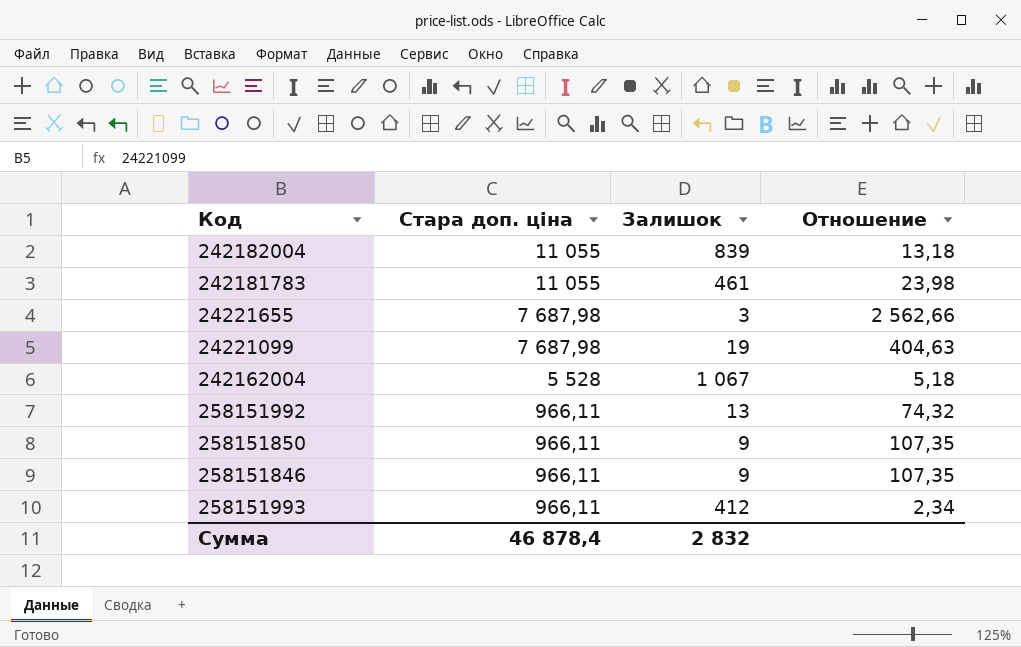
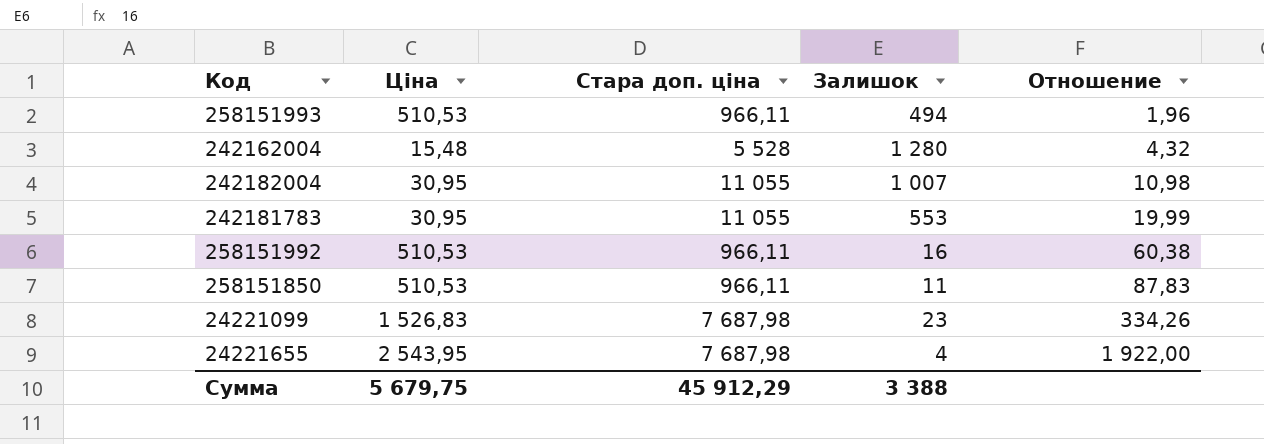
row order: Стара доп. ціна descending -> Отношение ascending
column Ціна | position: none -> 2
row 258151846: 966,11 | 9 | 107,35 -> none
258151993 | Залишок: 412 -> 494
258151993 | Отношение: 2,34 -> 1,96
242162004 | Залишок: 1 067 -> 1 280
242162004 | Отношение: 5,18 -> 4,32
242182004 | Залишок: 839 -> 1 007
242182004 | Отношение: 13,18 -> 10,98
242181783 | Залишок: 461 -> 553
242181783 | Отношение: 23,98 -> 19,99
258151992 | Залишок: 13 -> 16
258151992 | Отношение: 74,32 -> 60,38
258151850 | Залишок: 9 -> 11
258151850 | Отношение: 107,35 -> 87,83
24221099 | Залишок: 19 -> 23
24221099 | Отношение: 404,63 -> 334,26
24221655 | Залишок: 3 -> 4
24221655 | Отношение: 2 562,66 -> 1 922,00
Сумма | Стара доп. ціна: 46 878,4 -> 45 912,29
Сумма | Залишок: 2 832 -> 3 388

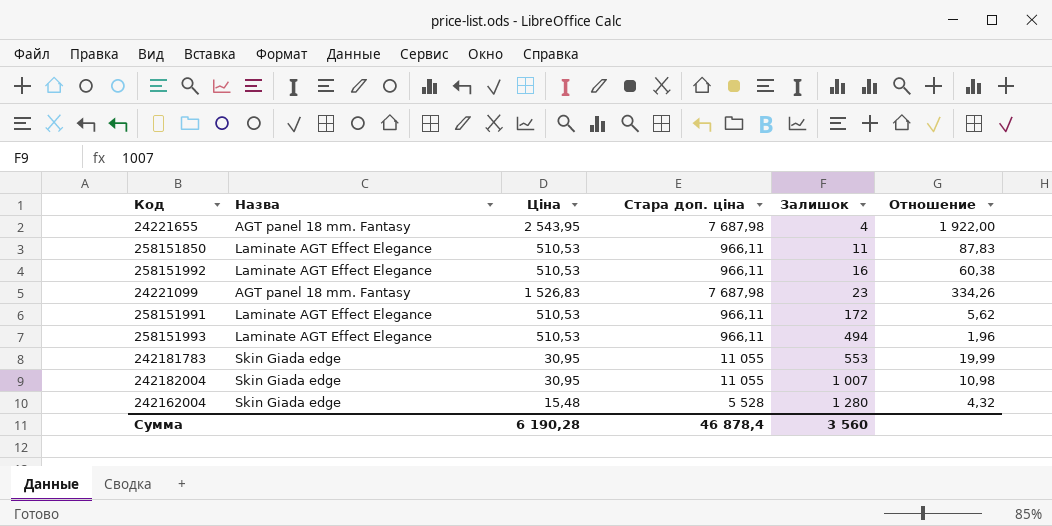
row order: Отношение ascending -> Залишок ascending
column Назва | position: none -> 2
row 258151991: none -> Laminate AGT Effect Elegance | 510,53 | 966,11 | 172 | 5,62
Сумма | Ціна: 5 679,75 -> 6 190,28
Сумма | Стара доп. ціна: 45 912,29 -> 46 878,4
Сумма | Залишок: 3 388 -> 3 560

